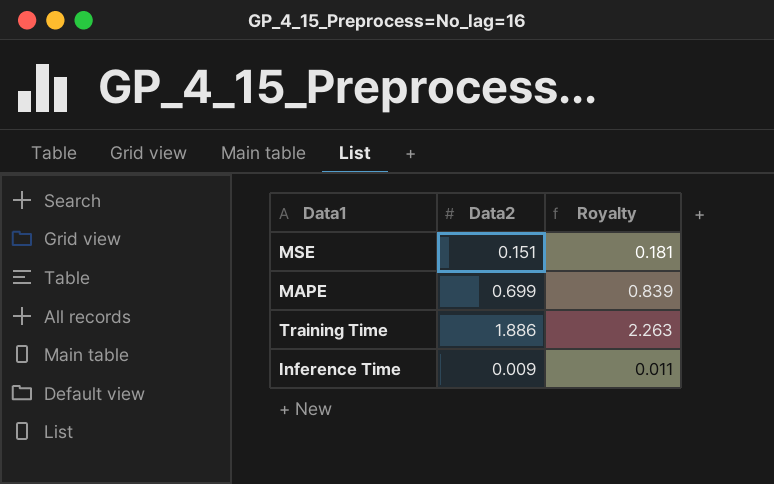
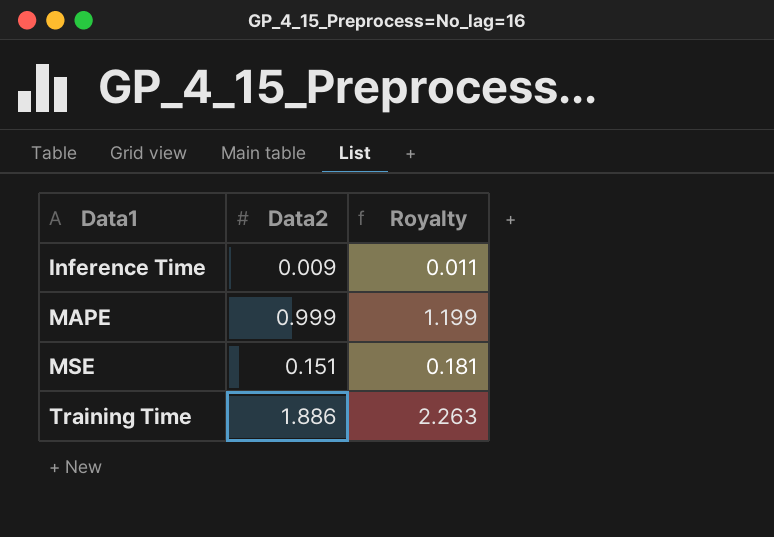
row order: none -> Data1 ascending
MAPE | Data2: 0.699 -> 0.999
MAPE | Royalty: 0.839 -> 1.199

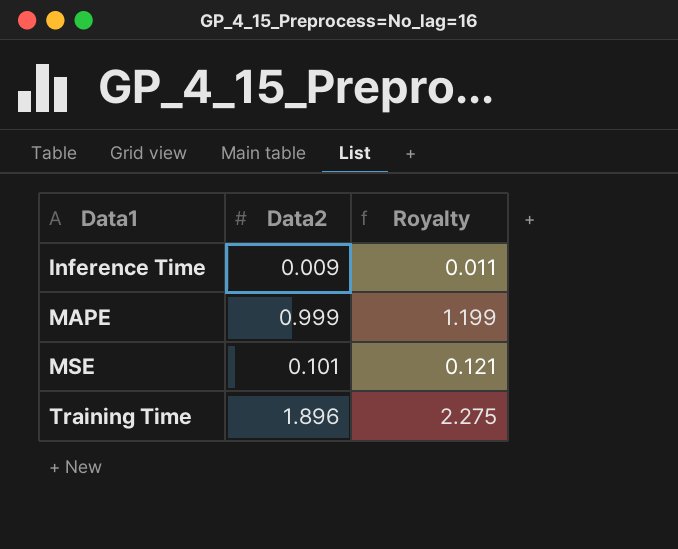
MSE | Data2: 0.151 -> 0.101
MSE | Royalty: 0.181 -> 0.121
Training Time | Data2: 1.886 -> 1.896
Training Time | Royalty: 2.263 -> 2.275

